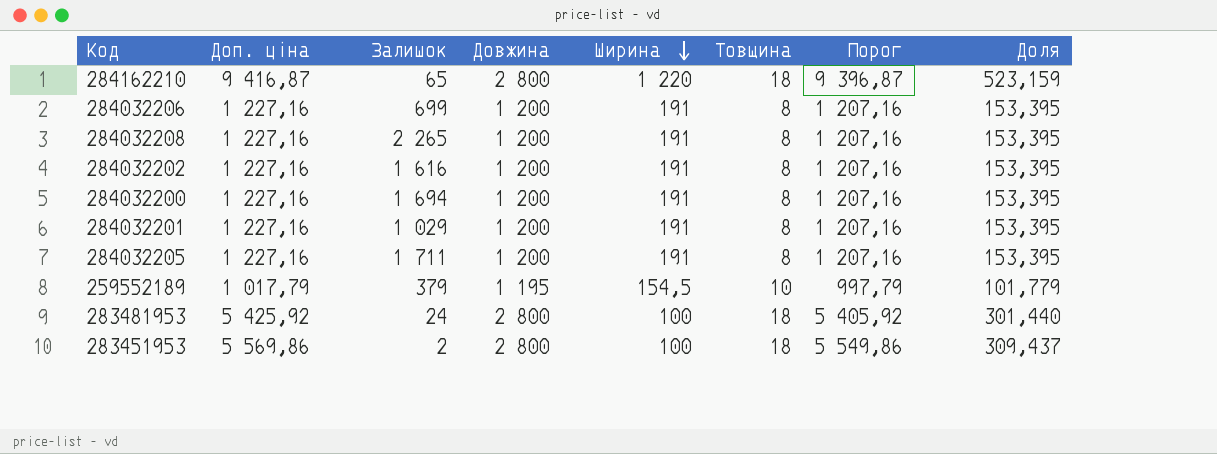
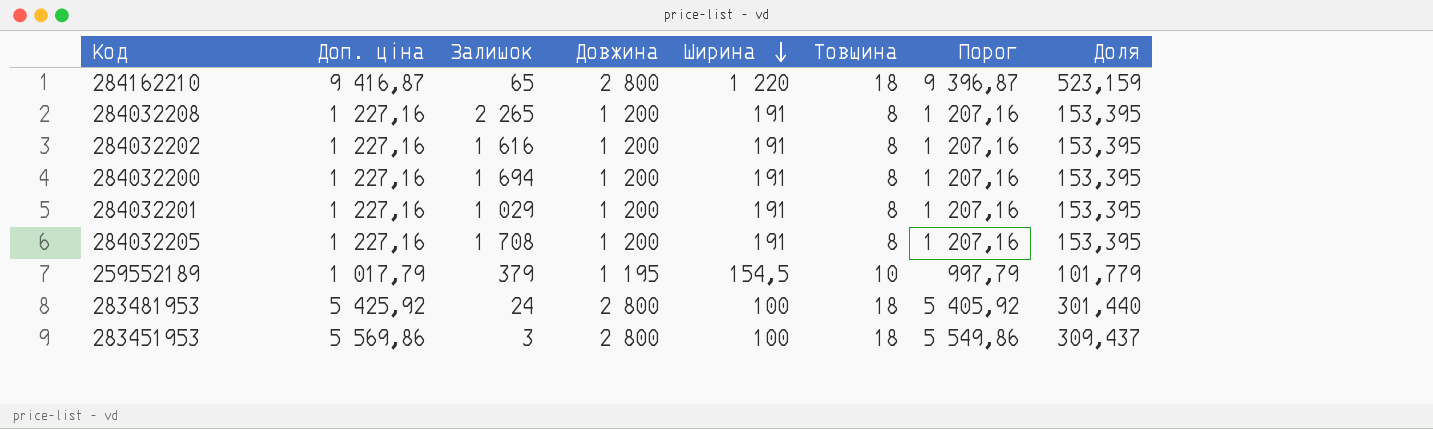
row 284032206: 1 227,16 | 699 | 1 200 | 191 | 8 | 1 207,16 | 153,395 -> none
284032205 | Залишок: 1 711 -> 1 708
283451953 | Залишок: 2 -> 3

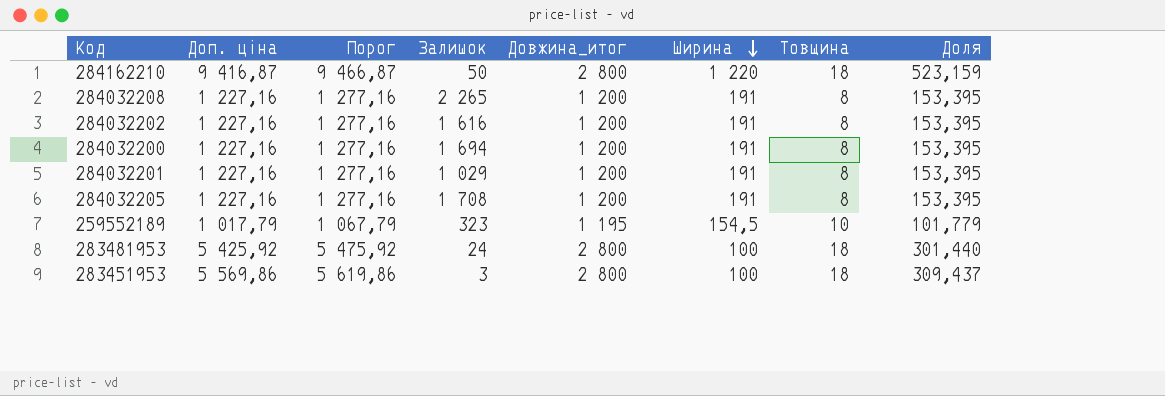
column Порог | formula: [Доп. ціна] - 20 -> [Доп. ціна] + 50
column Порог | position: 7 -> 3
column name: Довжина -> Довжина_итог
284162210 | Залишок: 65 -> 50
259552189 | Залишок: 379 -> 323

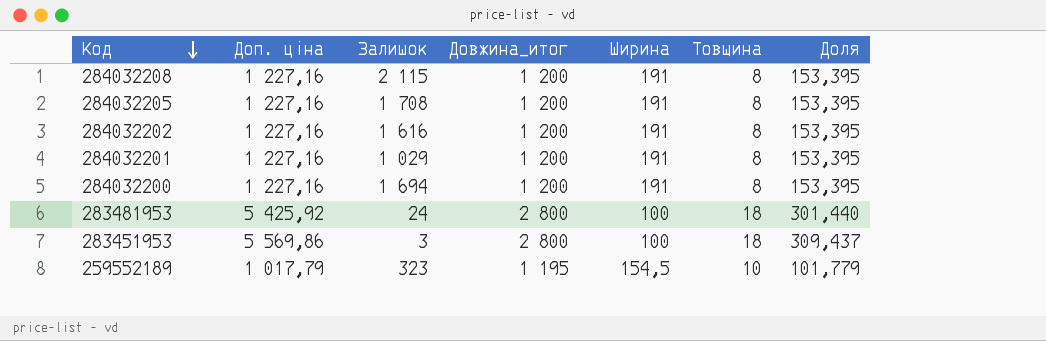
row order: Ширина descending -> Код descending
column Порог | formula: [Доп. ціна] + 50 -> none
row 284162210: 9 416,87 | 9 466,87 | 50 | 2 800 | 1 220 | 18 | 523,159 -> none
284032208 | Залишок: 2 265 -> 2 115

